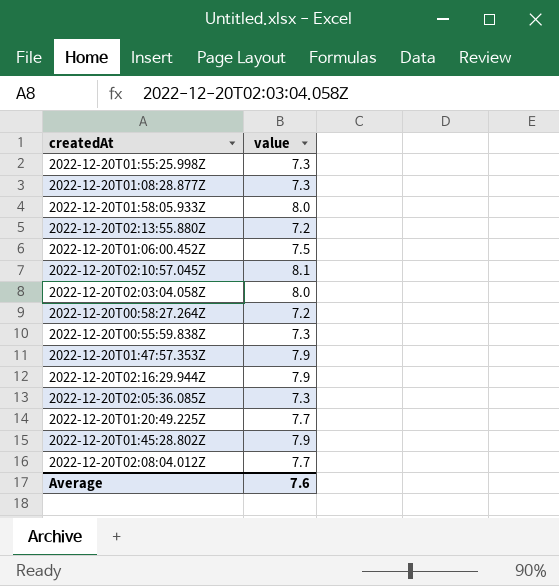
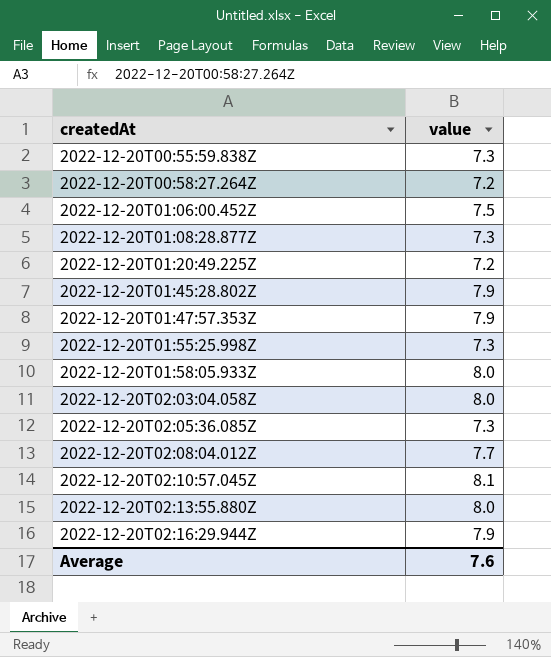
row order: none -> createdAt ascending
2022-12-20T01:20:49.225Z | value: 7.7 -> 7.2
2022-12-20T02:13:55.880Z | value: 7.2 -> 8.0

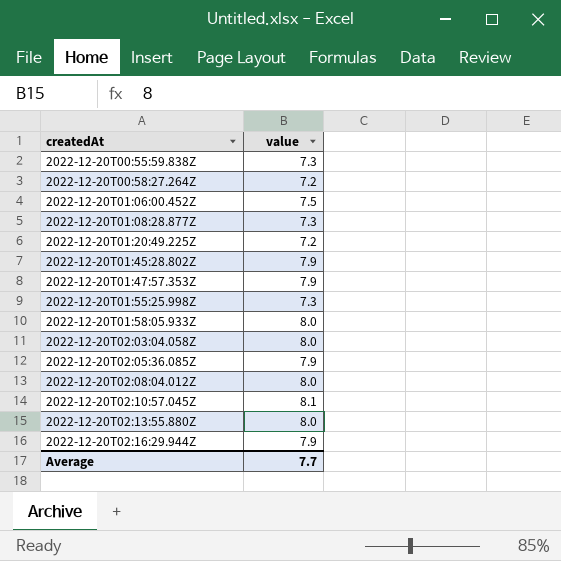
2022-12-20T02:05:36.085Z | value: 7.3 -> 7.9
2022-12-20T02:08:04.012Z | value: 7.7 -> 8.0
Average | value: 7.6 -> 7.7

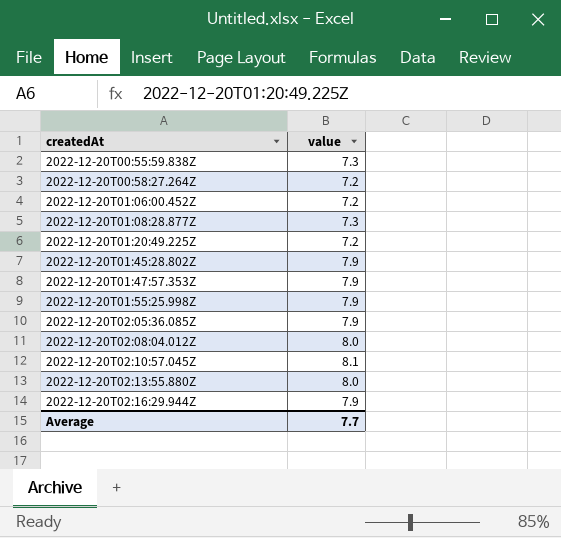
row 2022-12-20T01:58:05.933Z: 8.0 -> none
row 2022-12-20T02:03:04.058Z: 8.0 -> none
2022-12-20T01:06:00.452Z | value: 7.5 -> 7.2
2022-12-20T01:55:25.998Z | value: 7.3 -> 7.9

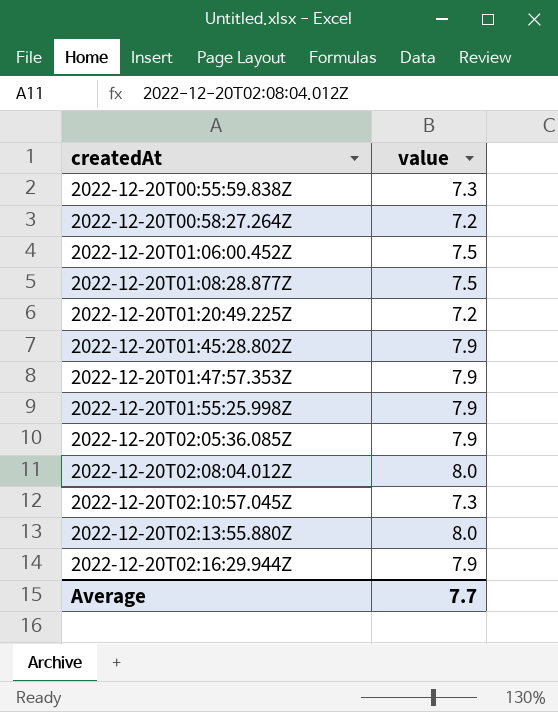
2022-12-20T01:06:00.452Z | value: 7.2 -> 7.5
2022-12-20T01:08:28.877Z | value: 7.3 -> 7.5
2022-12-20T02:10:57.045Z | value: 8.1 -> 7.3

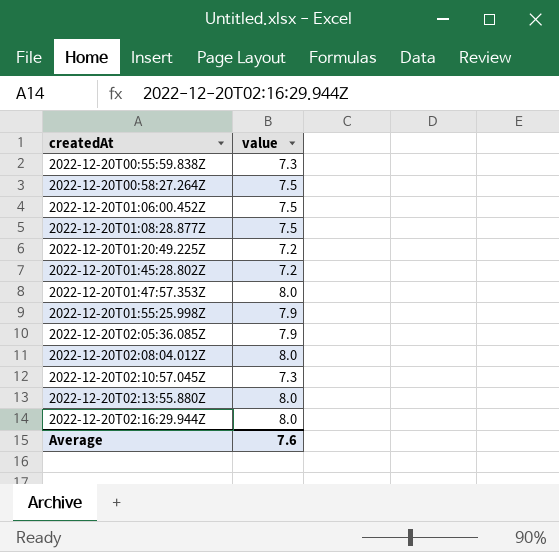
2022-12-20T00:58:27.264Z | value: 7.2 -> 7.5
2022-12-20T01:45:28.802Z | value: 7.9 -> 7.2
2022-12-20T01:47:57.353Z | value: 7.9 -> 8.0
2022-12-20T02:16:29.944Z | value: 7.9 -> 8.0
Average | value: 7.7 -> 7.6

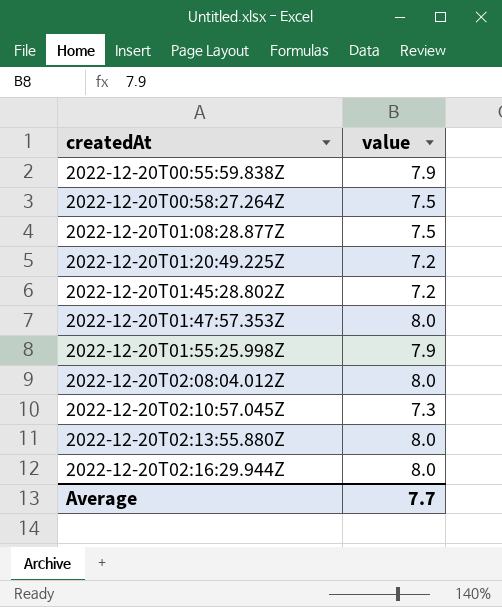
row 2022-12-20T01:06:00.452Z: 7.5 -> none
row 2022-12-20T02:05:36.085Z: 7.9 -> none
2022-12-20T00:55:59.838Z | value: 7.3 -> 7.9
Average | value: 7.6 -> 7.7

